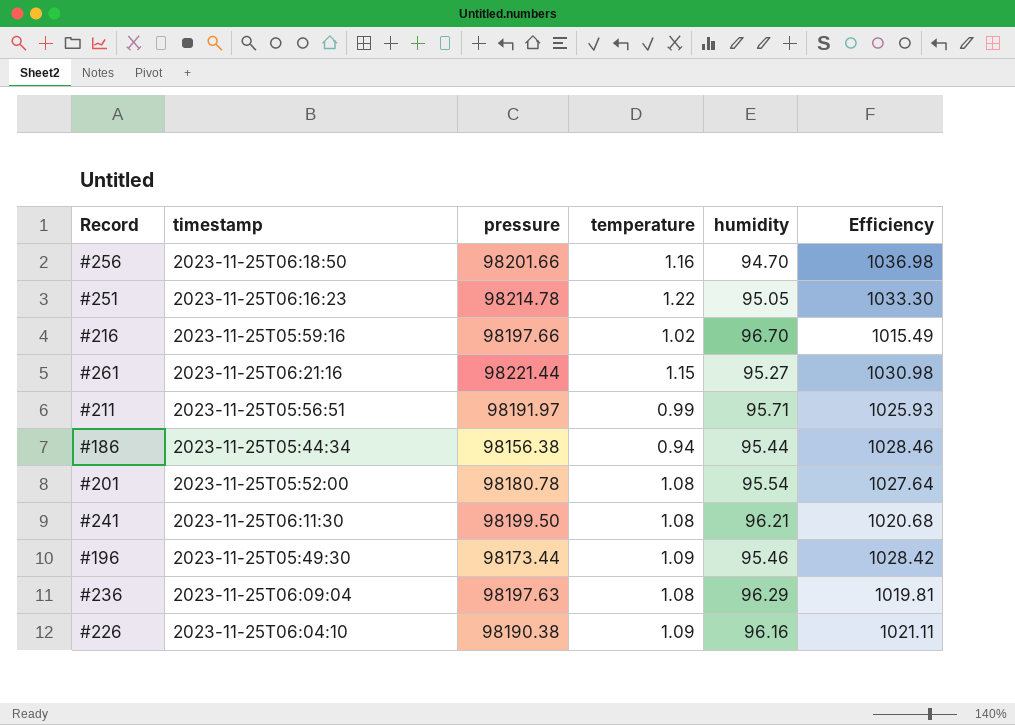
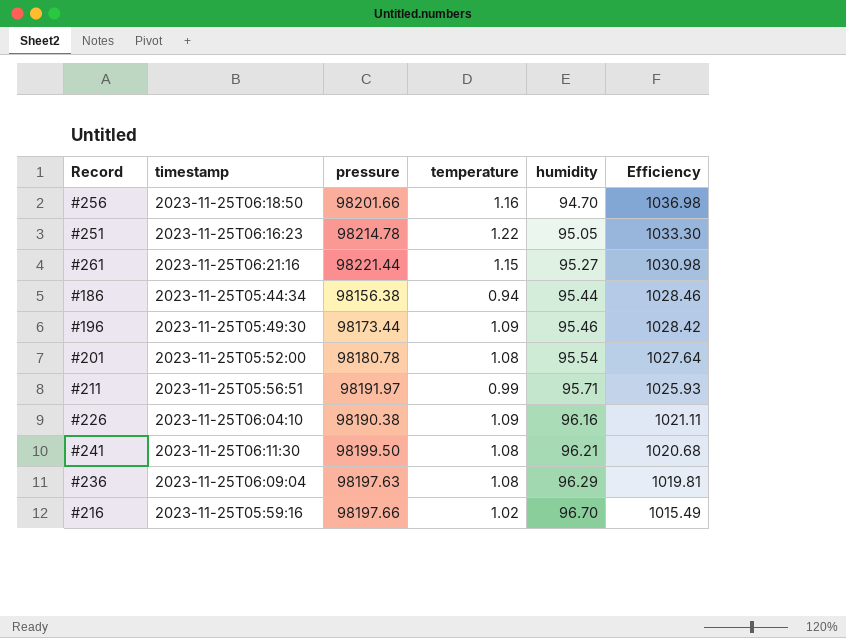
row order: none -> humidity ascending

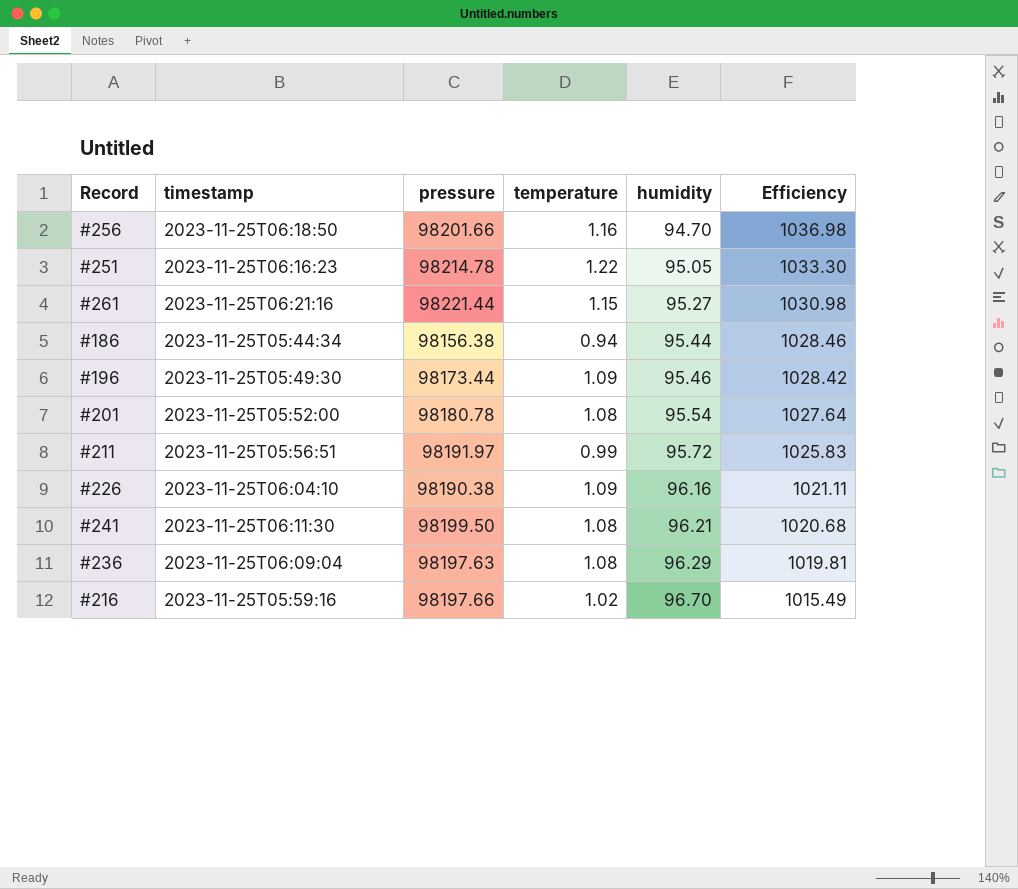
#211 | humidity: 95.71 -> 95.72
#211 | Efficiency: 1025.93 -> 1025.83

